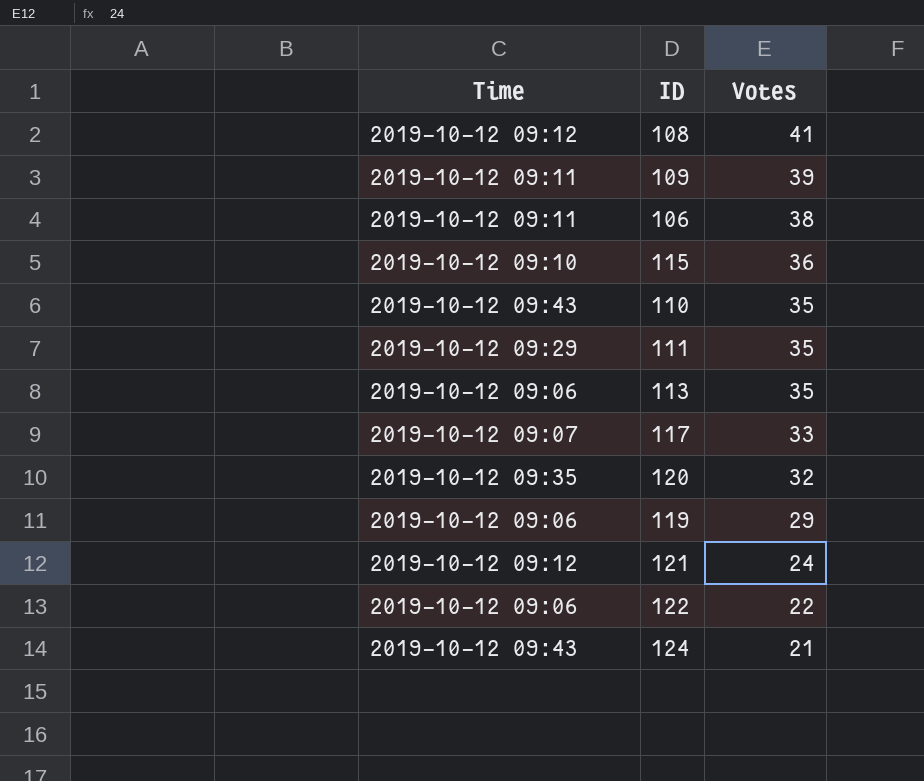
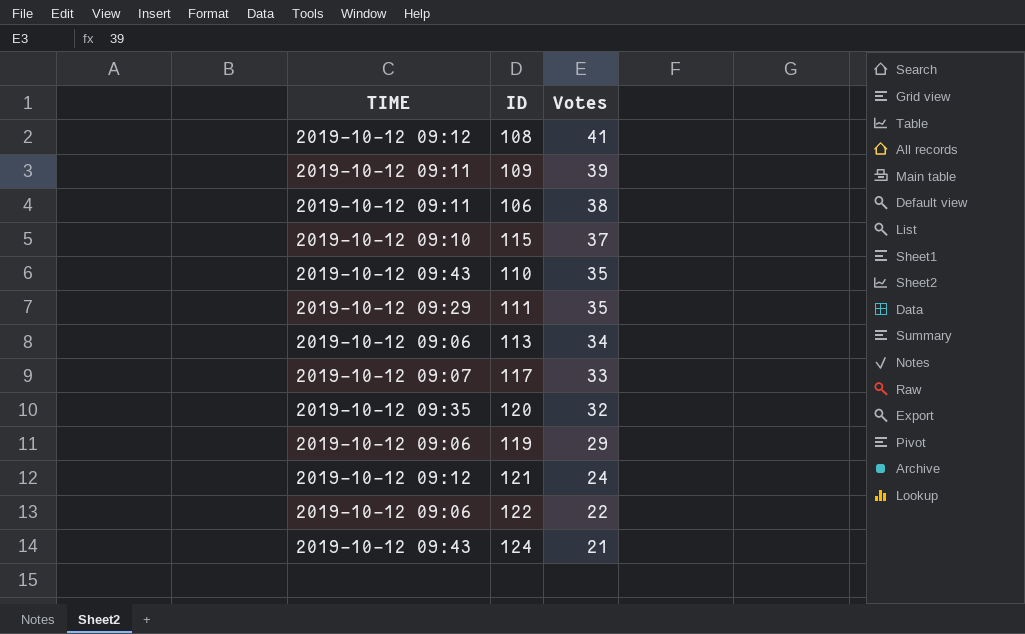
column name: Time -> TIME
115 | Votes: 36 -> 37
113 | Votes: 35 -> 34

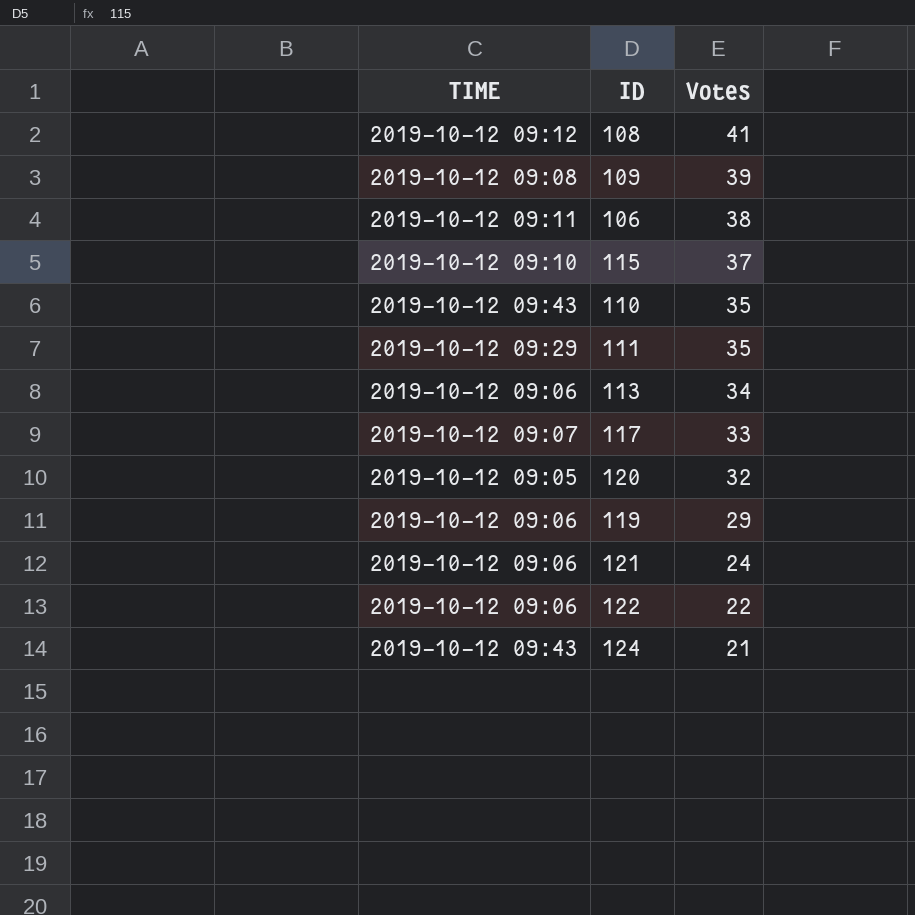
109 | TIME: 2019-10-12 09:11 -> 2019-10-12 09:08
120 | TIME: 2019-10-12 09:35 -> 2019-10-12 09:05
121 | TIME: 2019-10-12 09:12 -> 2019-10-12 09:06

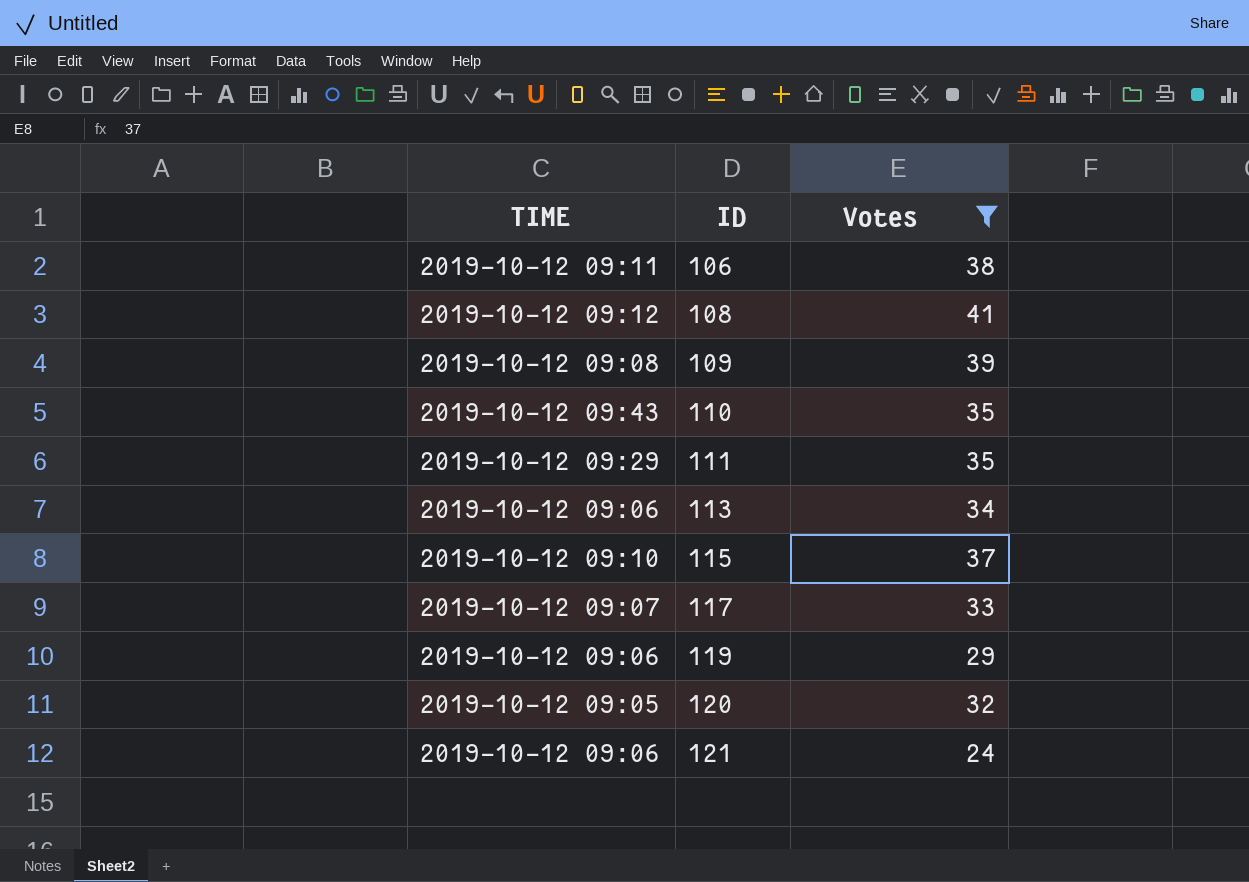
filter: none -> Votes >= 24
row order: Votes descending -> ID ascending

